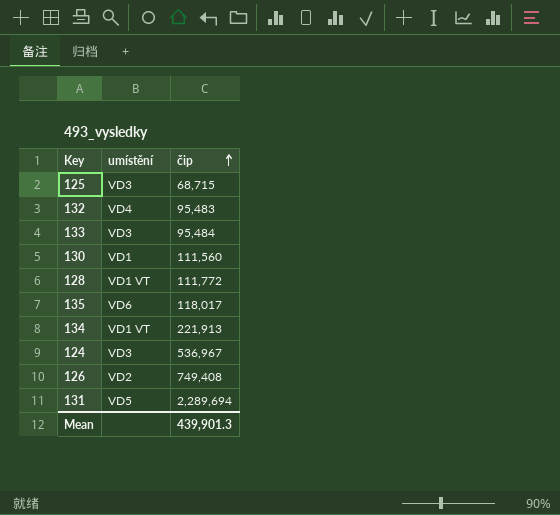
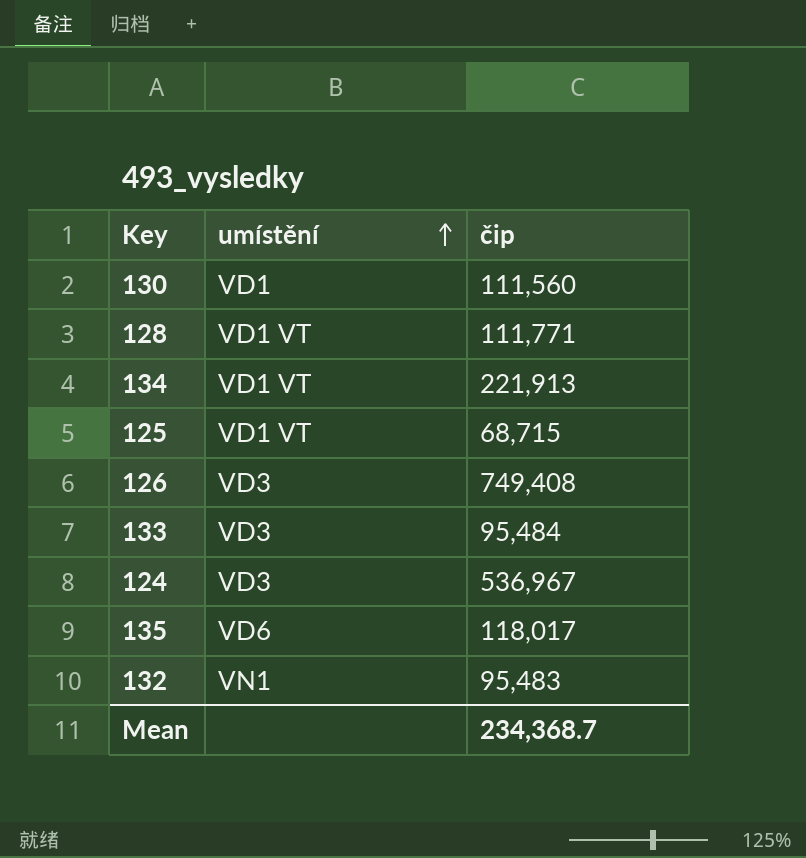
row order: čip ascending -> umístění ascending
row 131: VD5 | 2,289,694 -> none
128 | čip: 111,772 -> 111,771
125 | umístění: VD3 -> VD1 VT
126 | umístění: VD2 -> VD3
132 | umístění: VD4 -> VN1
Mean | čip: 439,901.3 -> 234,368.7

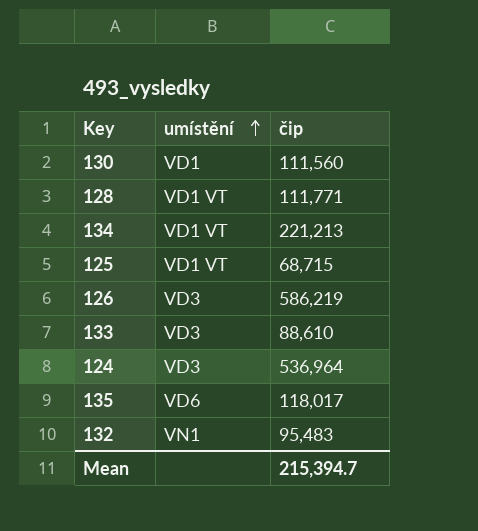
134 | čip: 221,913 -> 221,213
126 | čip: 749,408 -> 586,219
133 | čip: 95,484 -> 88,610
124 | čip: 536,967 -> 536,964
Mean | čip: 234,368.7 -> 215,394.7

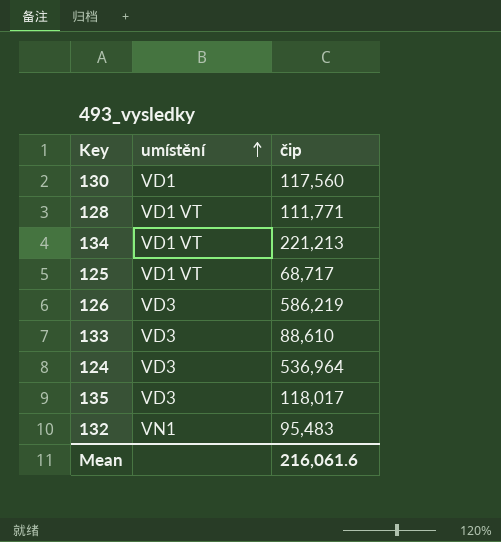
130 | čip: 111,560 -> 117,560
125 | čip: 68,715 -> 68,717
135 | umístění: VD6 -> VD3
Mean | čip: 215,394.7 -> 216,061.6

